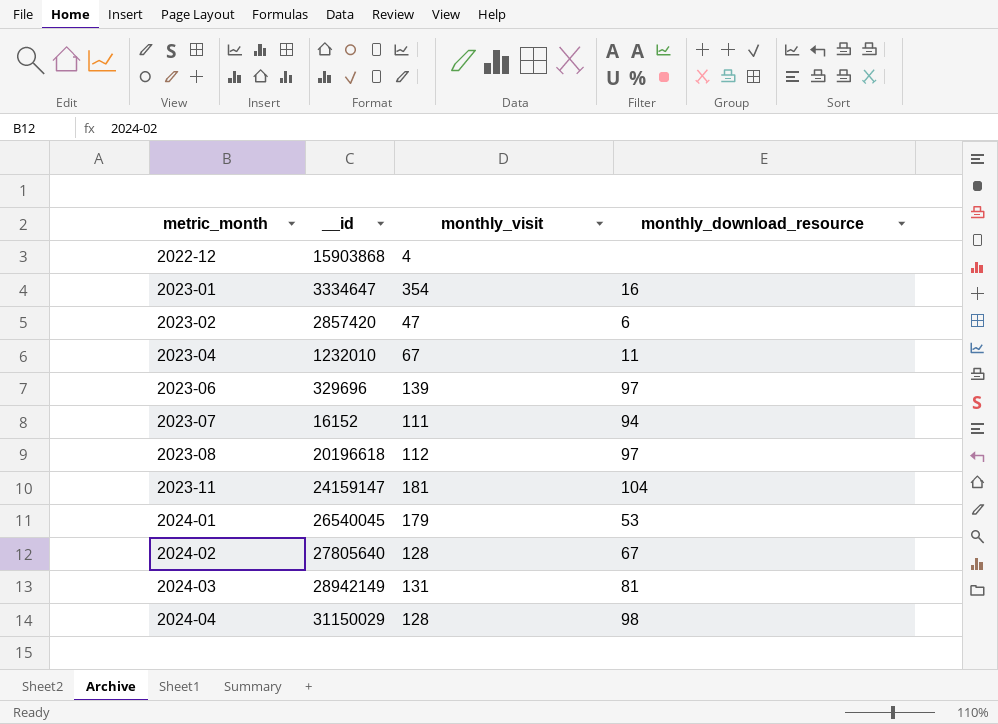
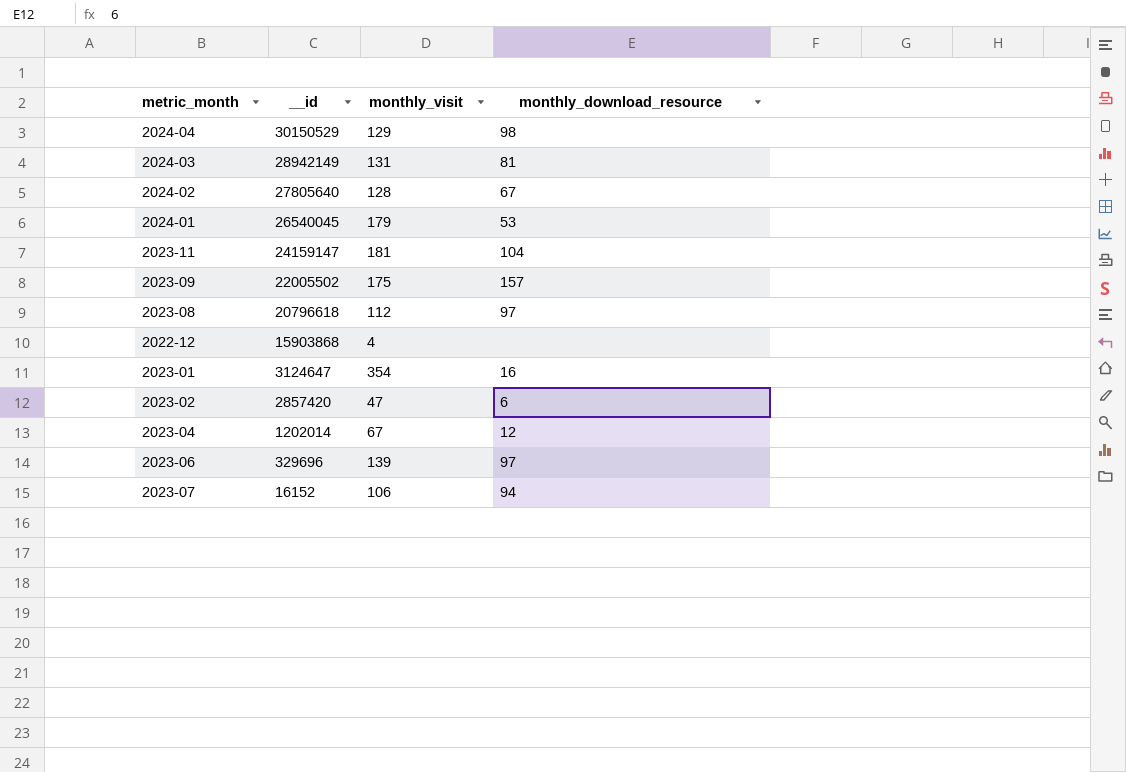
row order: metric_month ascending -> __id descending
2024-04 | __id: 31150029 -> 30150529
2024-04 | monthly_visit: 128 -> 129
row 2023-09: none -> 22005502 | 175 | 157
2023-08 | __id: 20196618 -> 20796618
2023-01 | __id: 3334647 -> 3124647
2023-04 | __id: 1232010 -> 1202014
2023-04 | monthly_download_resource: 11 -> 12
2023-07 | monthly_visit: 111 -> 106

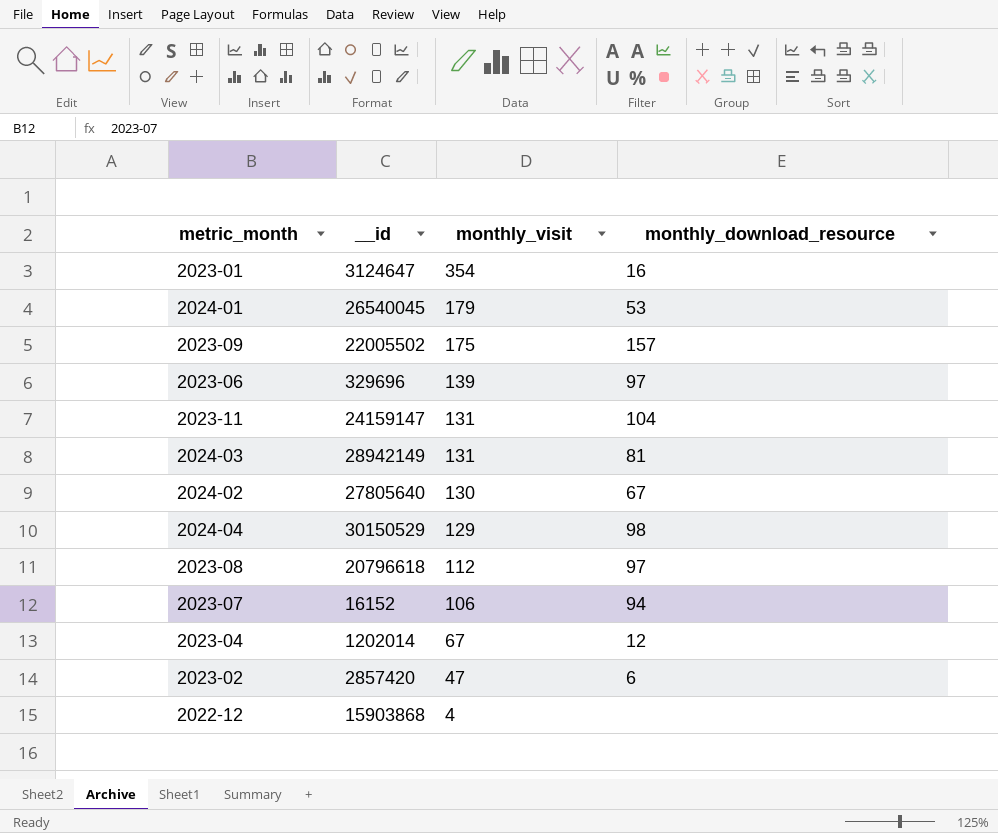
row order: __id descending -> monthly_visit descending
2023-11 | monthly_visit: 181 -> 131
2024-02 | monthly_visit: 128 -> 130

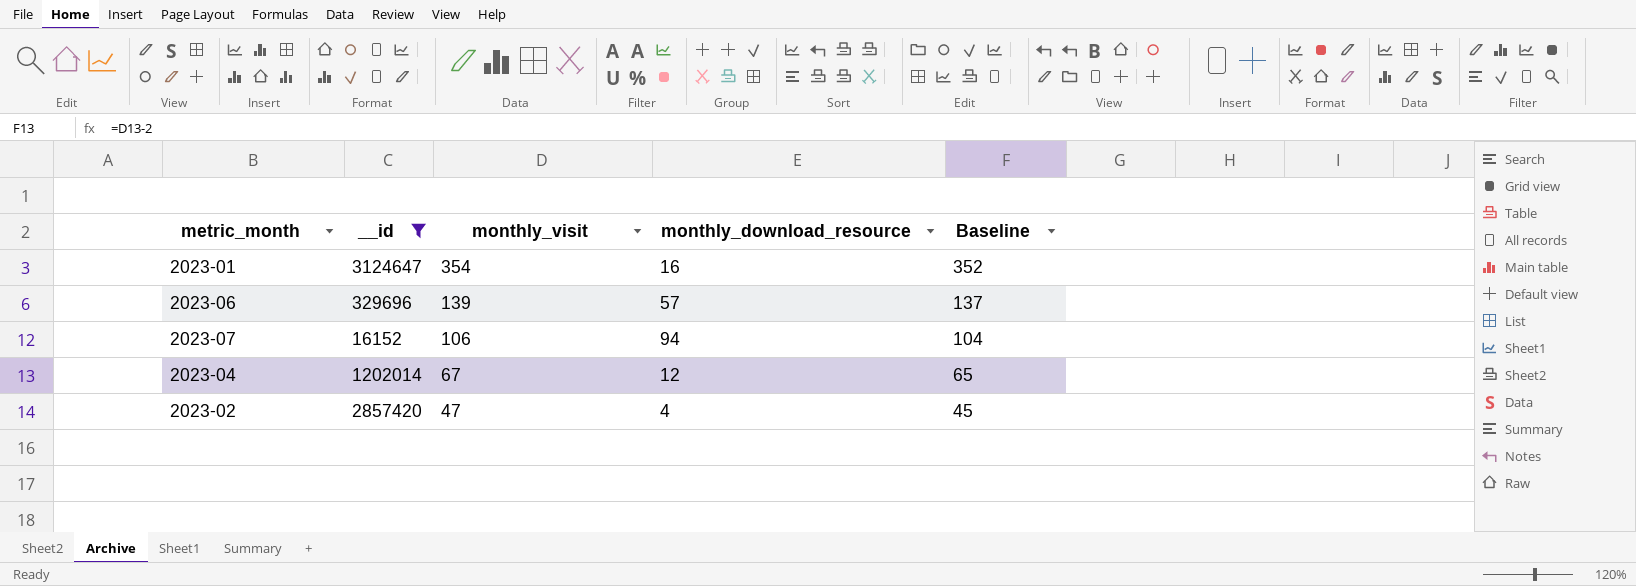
filter: none -> __id <= 3124647
column Baseline | formula: none -> [monthly_visit] - 2
2023-06 | monthly_download_resource: 97 -> 57
2023-02 | monthly_download_resource: 6 -> 4

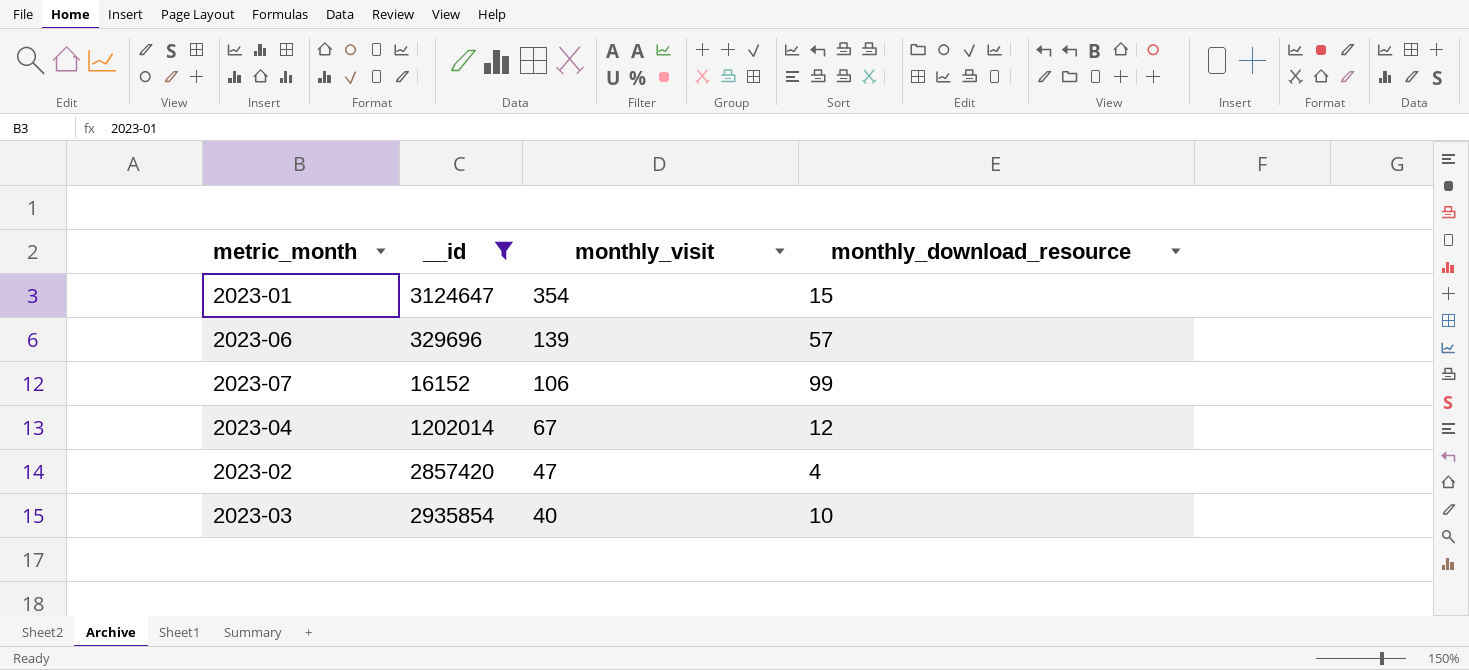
column Baseline | formula: [monthly_visit] - 2 -> none
2023-01 | monthly_download_resource: 16 -> 15
2023-07 | monthly_download_resource: 94 -> 99
row 2023-03: none -> 2935854 | 40 | 10

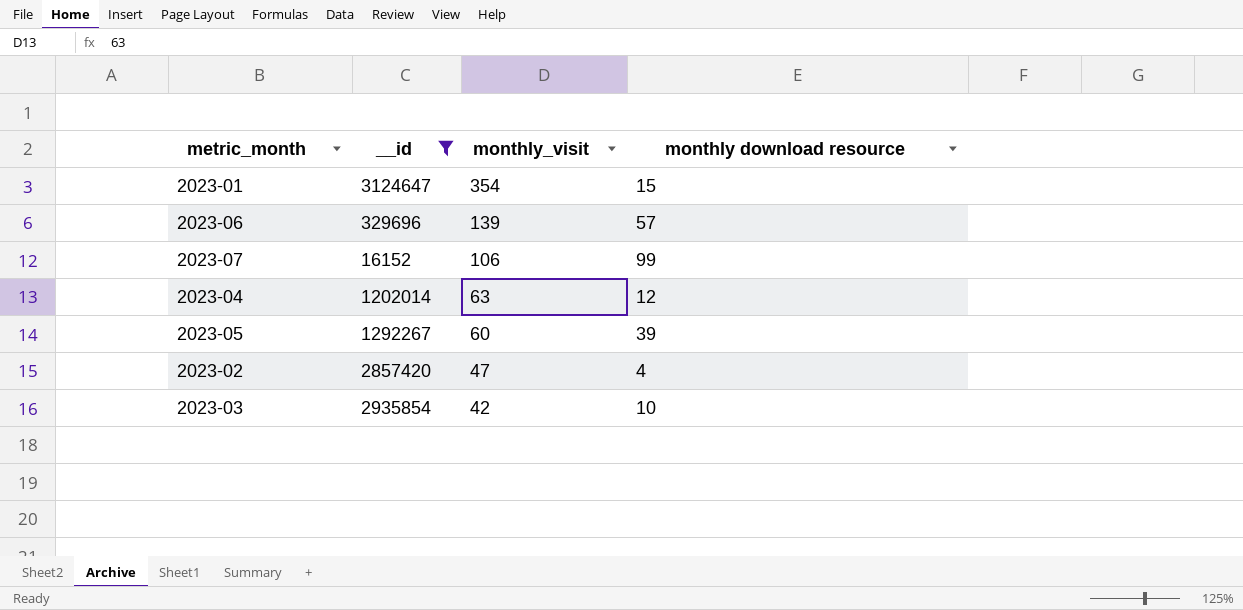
column name: monthly_download_resource -> monthly download resource
2023-04 | monthly_visit: 67 -> 63
row 2023-05: none -> 1292267 | 60 | 39
2023-03 | monthly_visit: 40 -> 42

